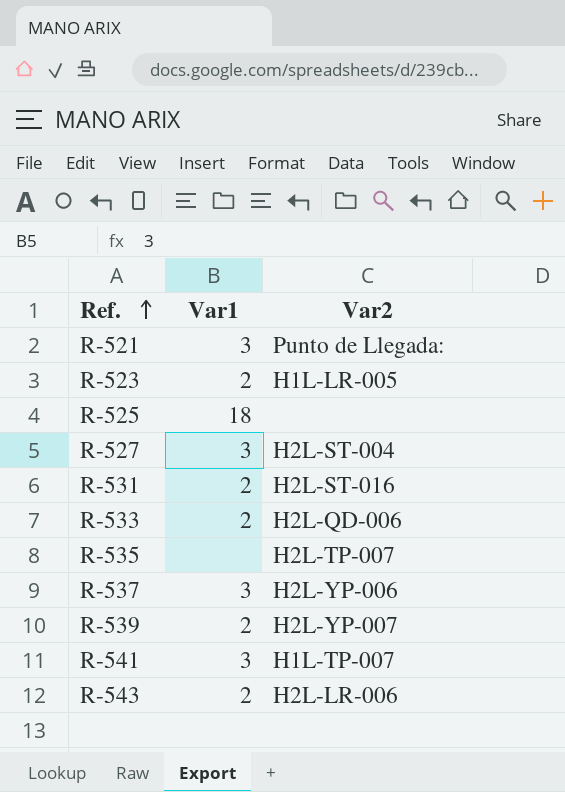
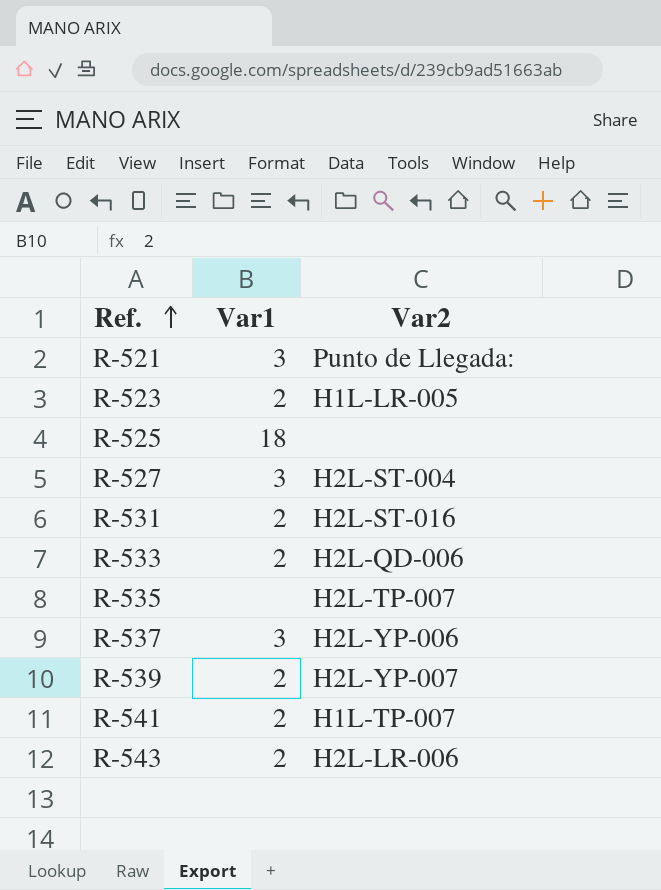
R-541 | Var1: 3 -> 2

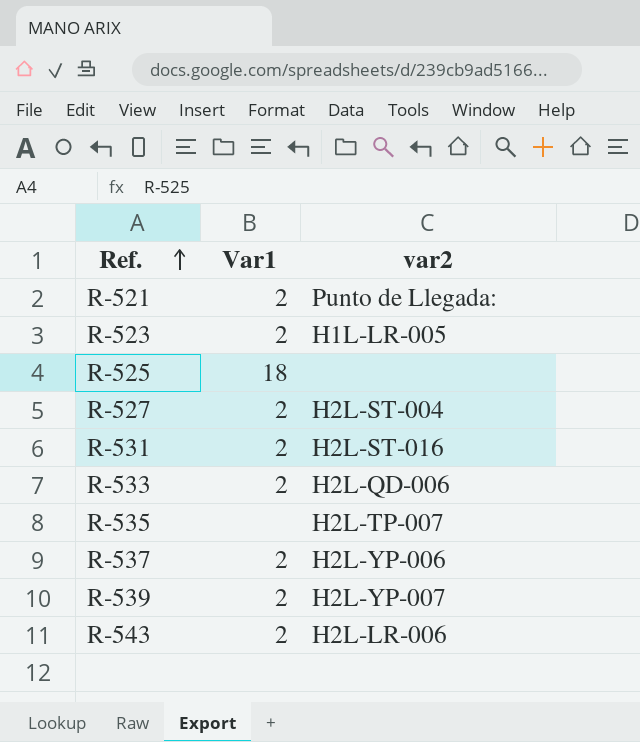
column name: Var2 -> var2
row R-541: 2 | H1L-TP-007 -> none
R-521 | Var1: 3 -> 2
R-527 | Var1: 3 -> 2
R-537 | Var1: 3 -> 2

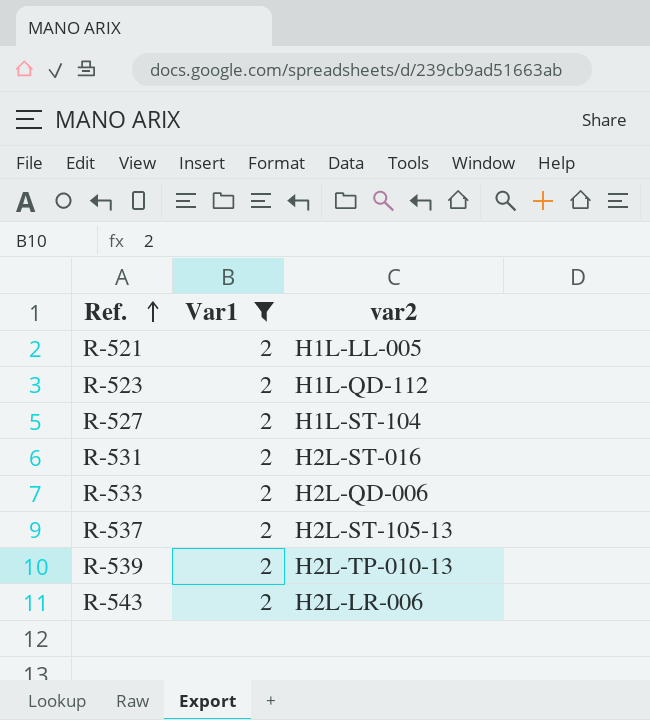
filter: none -> Var1 = 2
R-521 | var2: Punto de Llegada: -> H1L-LL-005
R-523 | var2: H1L-LR-005 -> H1L-QD-112
R-527 | var2: H2L-ST-004 -> H1L-ST-104
R-537 | var2: H2L-YP-006 -> H2L-ST-105-13
R-539 | var2: H2L-YP-007 -> H2L-TP-010-13

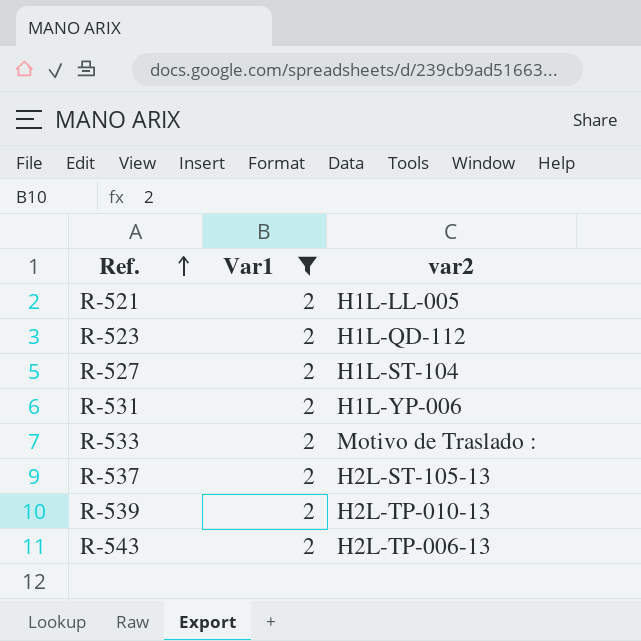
R-531 | var2: H2L-ST-016 -> H1L-YP-006
R-533 | var2: H2L-QD-006 -> Motivo de Traslado :
R-543 | var2: H2L-LR-006 -> H2L-TP-006-13

